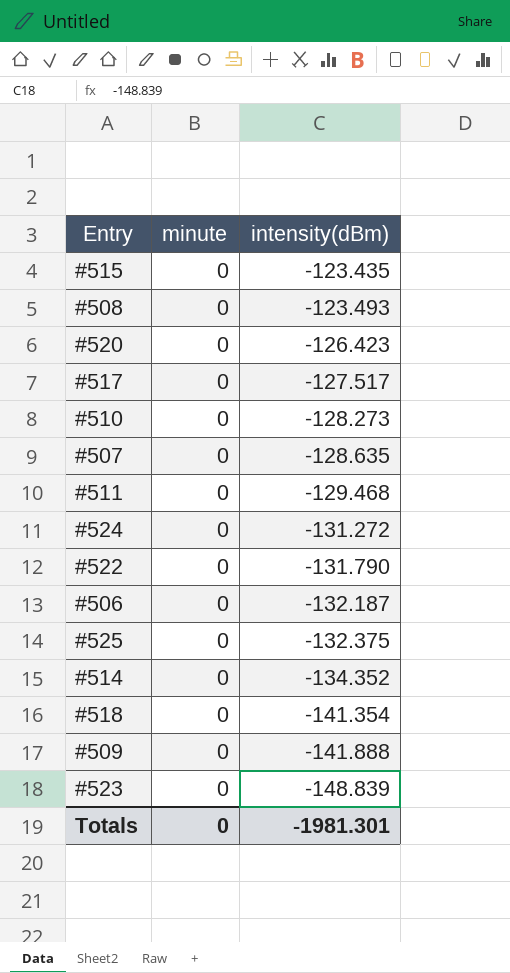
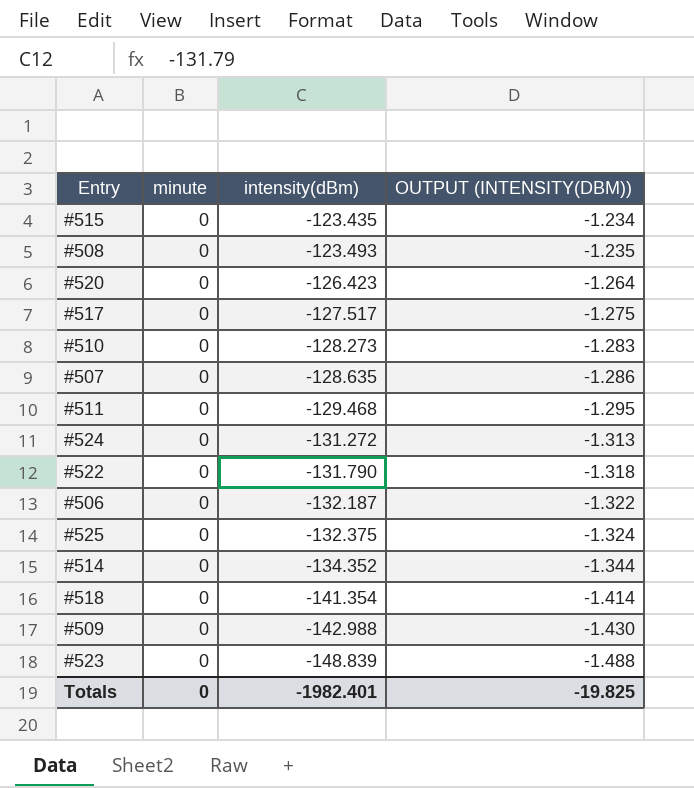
column OUTPUT (INTENSITY(DBM)) | formula: none -> [intensity(dBm)] * 0.01
#509 | intensity(dBm): -141.888 -> -142.988
Totals | intensity(dBm): -1981.301 -> -1982.401

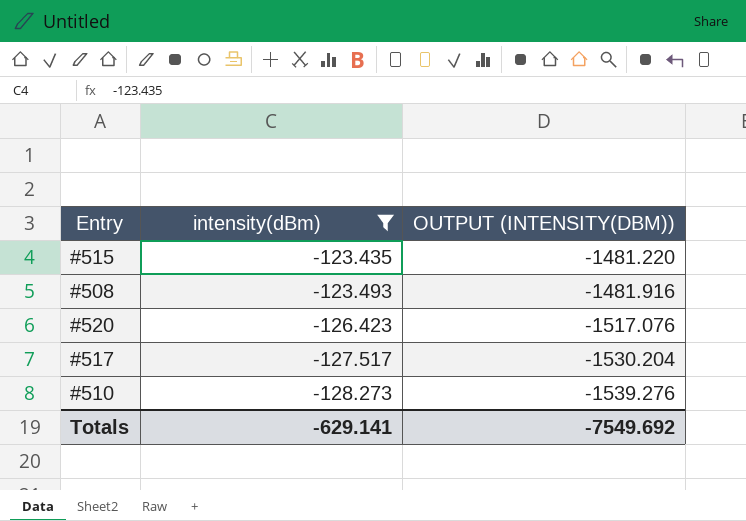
filter: none -> intensity(dBm) >= -128.273
column minute | position: 2 -> none
column OUTPUT (INTENSITY(DBM)) | formula: [intensity(dBm)] * 0.01 -> [intensity(dBm)] * 12
Totals | intensity(dBm): -1982.401 -> -629.141
Totals | OUTPUT (INTENSITY(DBM)): -19.825 -> -7549.692

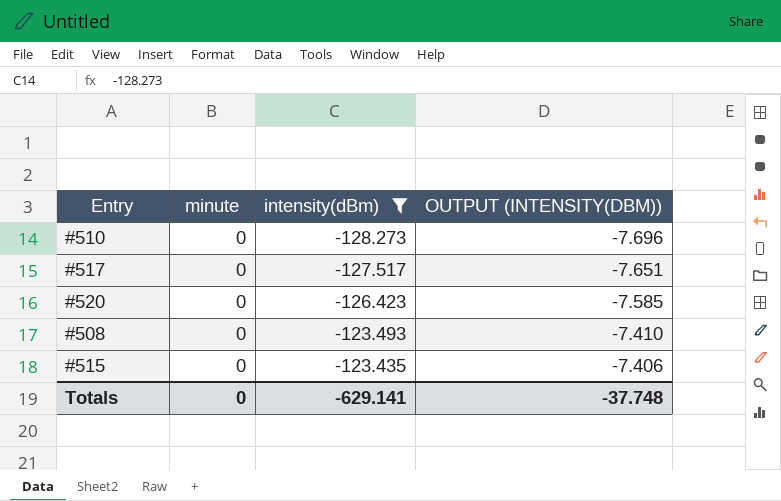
row order: intensity(dBm) descending -> intensity(dBm) ascending
column minute | position: none -> 2
column OUTPUT (INTENSITY(DBM)) | formula: [intensity(dBm)] * 12 -> [intensity(dBm)] * 0.06
Totals | OUTPUT (INTENSITY(DBM)): -7549.692 -> -37.748

